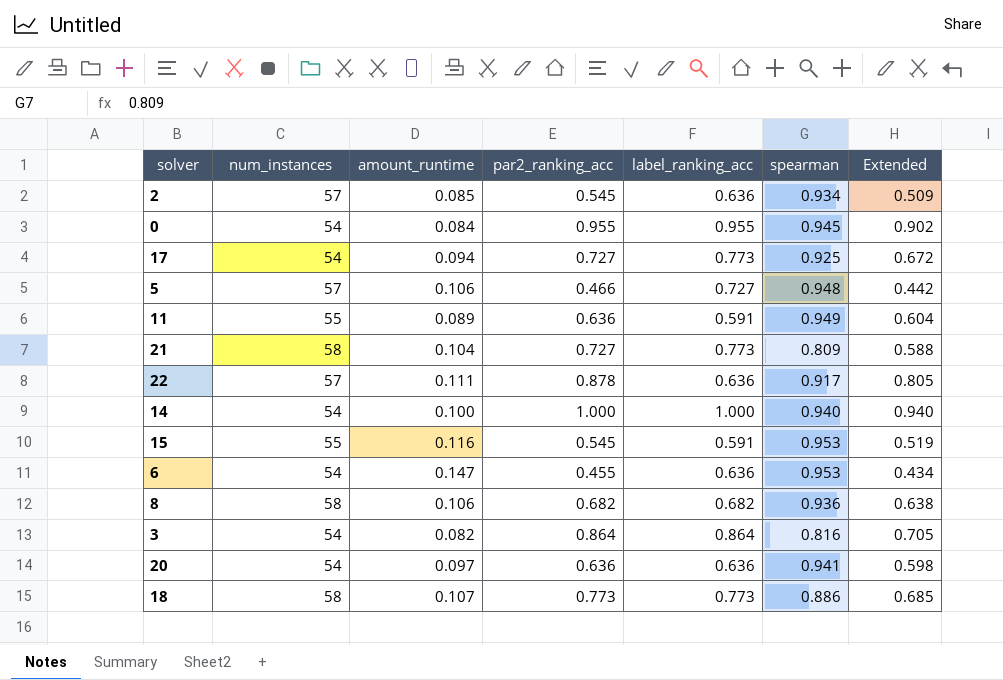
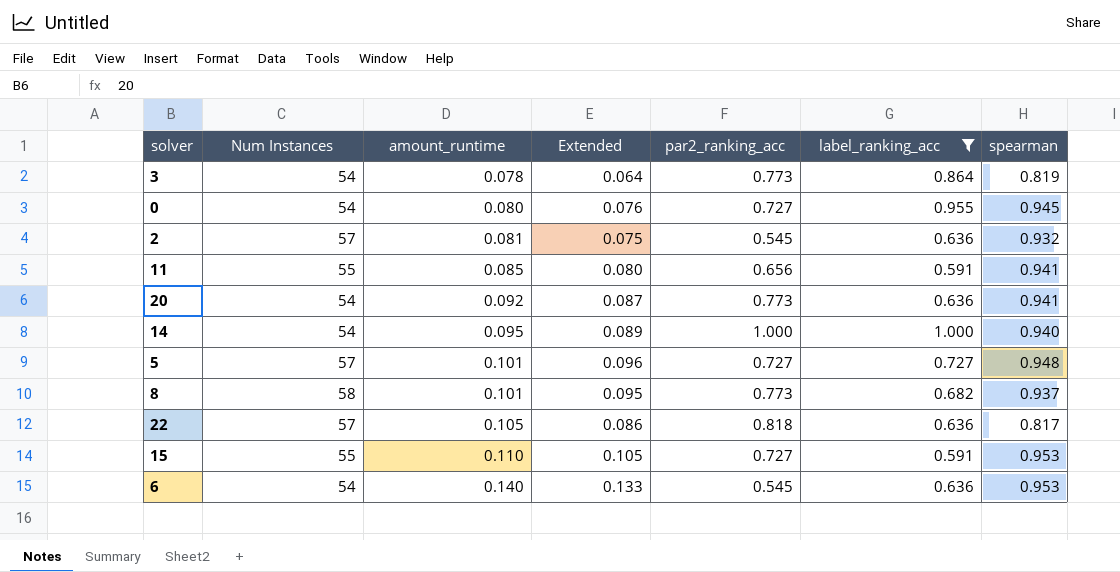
filter: none -> label_ranking_acc != 0.773
row order: none -> amount_runtime ascending
column name: num_instances -> Num Instances
column Extended | formula: [par2_ranking_acc] * [spearman] -> [amount_runtime] * [spearman]
column Extended | position: 7 -> 4
3 | amount_runtime: 0.082 -> 0.078
3 | par2_ranking_acc: 0.864 -> 0.773
3 | spearman: 0.816 -> 0.819
0 | amount_runtime: 0.084 -> 0.080
0 | par2_ranking_acc: 0.955 -> 0.727
2 | amount_runtime: 0.085 -> 0.081
2 | spearman: 0.934 -> 0.932
11 | amount_runtime: 0.089 -> 0.085
11 | par2_ranking_acc: 0.636 -> 0.656
11 | spearman: 0.949 -> 0.941
20 | amount_runtime: 0.097 -> 0.092
20 | par2_ranking_acc: 0.636 -> 0.773
14 | amount_runtime: 0.100 -> 0.095
5 | amount_runtime: 0.106 -> 0.101
5 | par2_ranking_acc: 0.466 -> 0.727
8 | amount_runtime: 0.106 -> 0.101
8 | par2_ranking_acc: 0.682 -> 0.773
8 | spearman: 0.936 -> 0.937
22 | amount_runtime: 0.111 -> 0.105
22 | par2_ranking_acc: 0.878 -> 0.818
22 | spearman: 0.917 -> 0.817
15 | amount_runtime: 0.116 -> 0.110
15 | par2_ranking_acc: 0.545 -> 0.727
6 | amount_runtime: 0.147 -> 0.140
6 | par2_ranking_acc: 0.455 -> 0.545

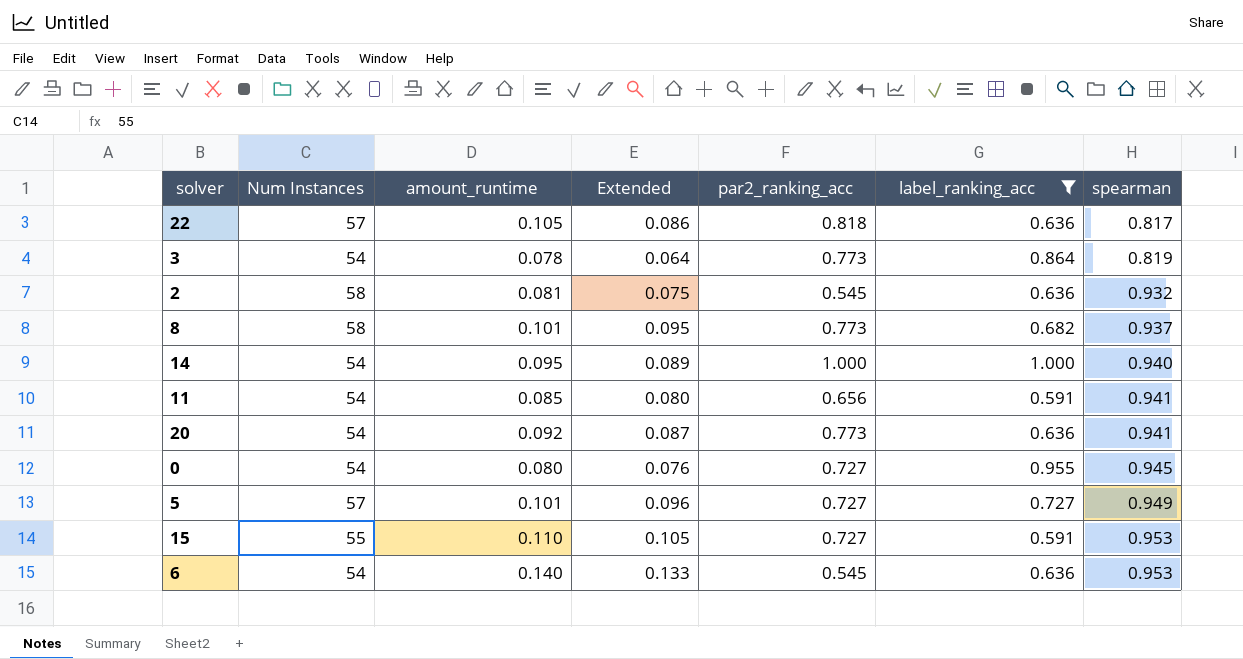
row order: amount_runtime ascending -> spearman ascending
2 | Num Instances: 57 -> 58
11 | Num Instances: 55 -> 54
5 | spearman: 0.948 -> 0.949

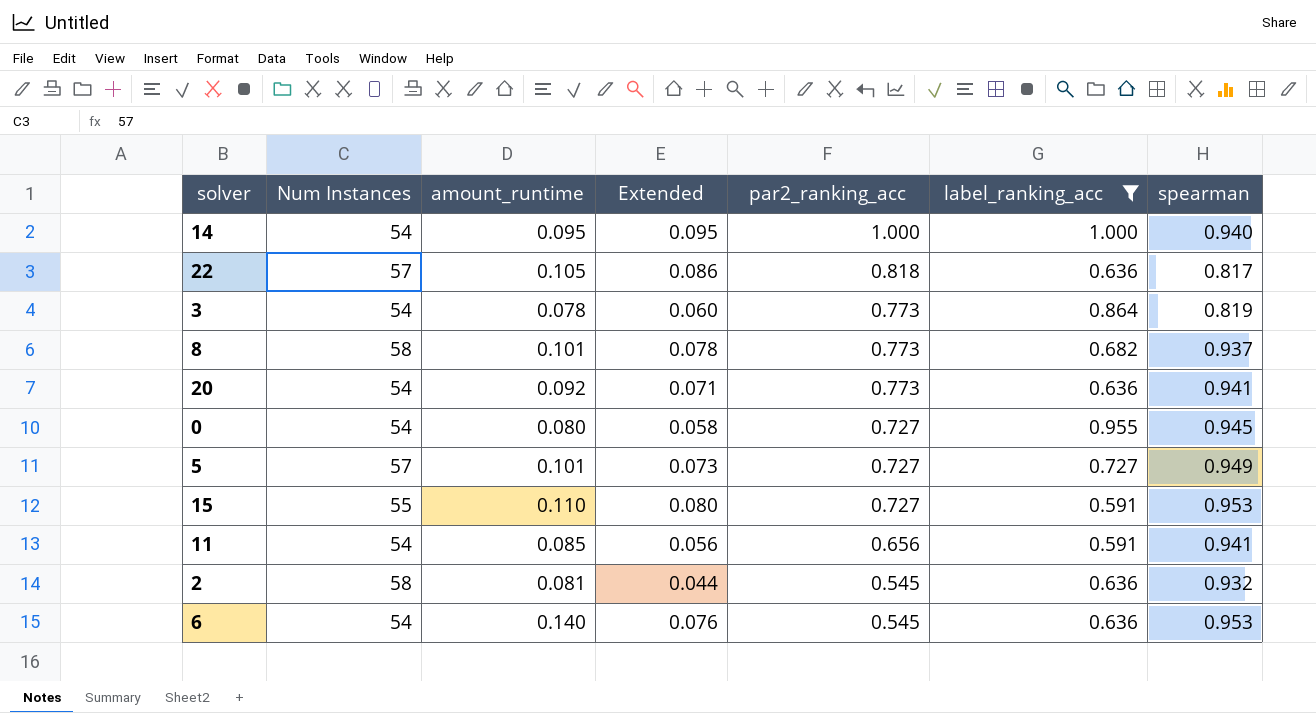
row order: spearman ascending -> par2_ranking_acc descending
column Extended | formula: [amount_runtime] * [spearman] -> [amount_runtime] * [par2_ranking_acc]

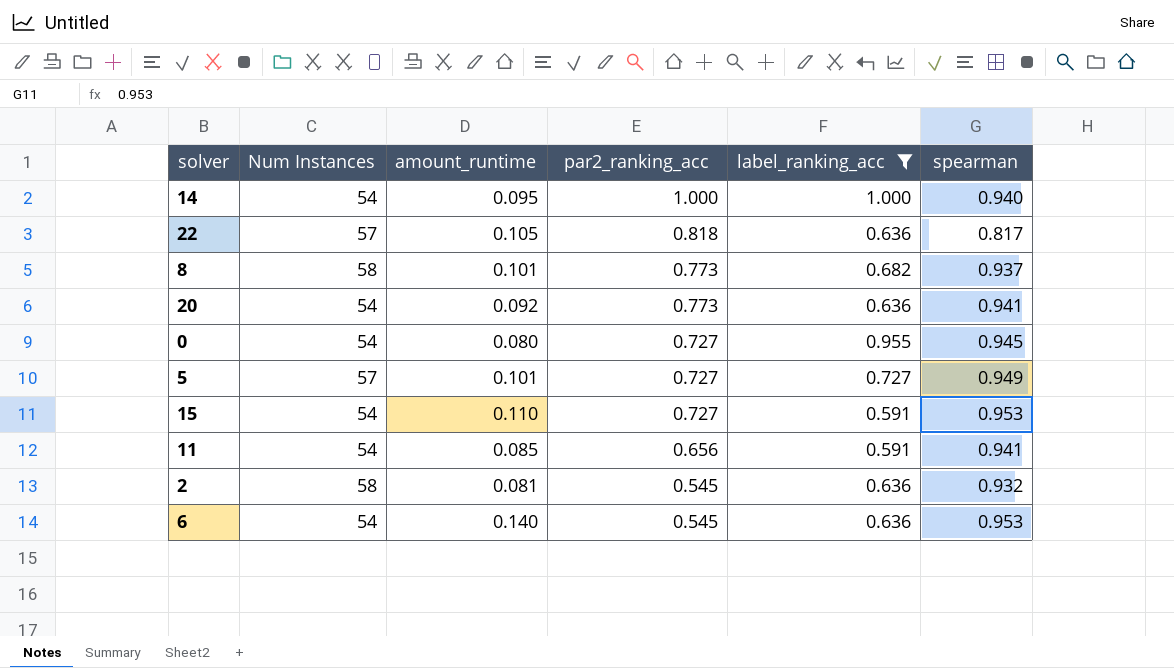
column Extended | formula: [amount_runtime] * [par2_ranking_acc] -> none
row 3: 54 | 0.078 | 0.060 | 0.773 | 0.864 | 0.819 -> none
15 | Num Instances: 55 -> 54

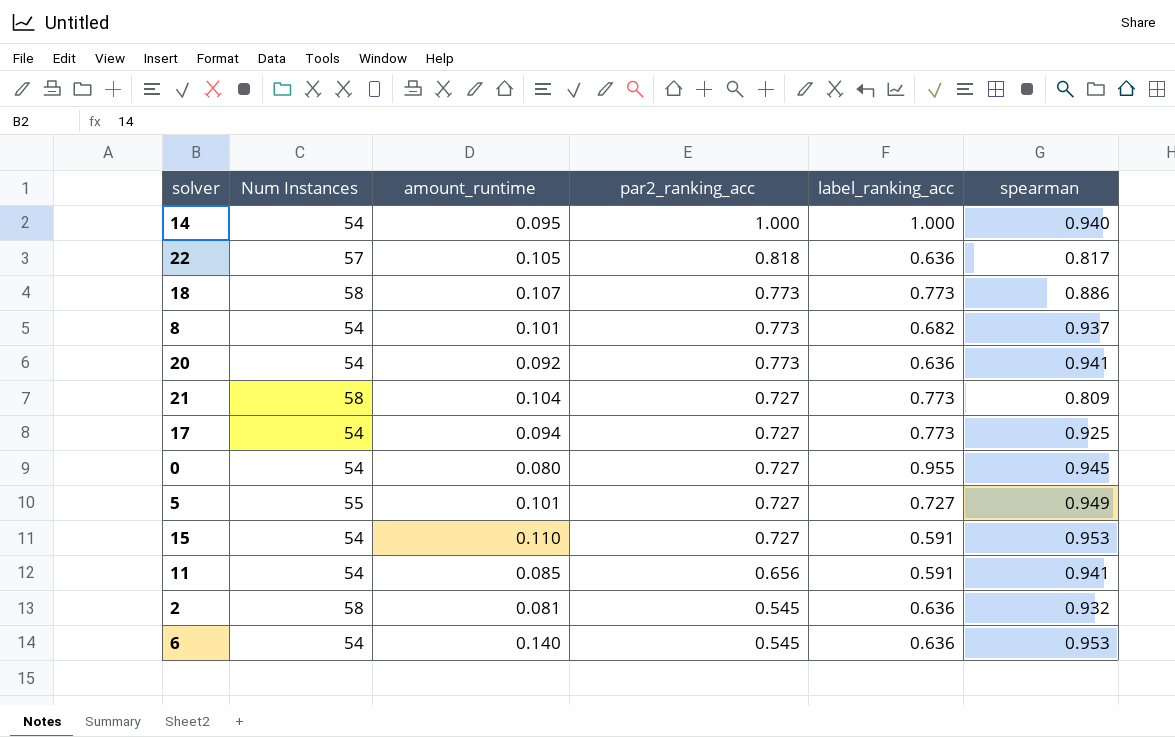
filter: label_ranking_acc != 0.773 -> none
8 | Num Instances: 58 -> 54
5 | Num Instances: 57 -> 55

